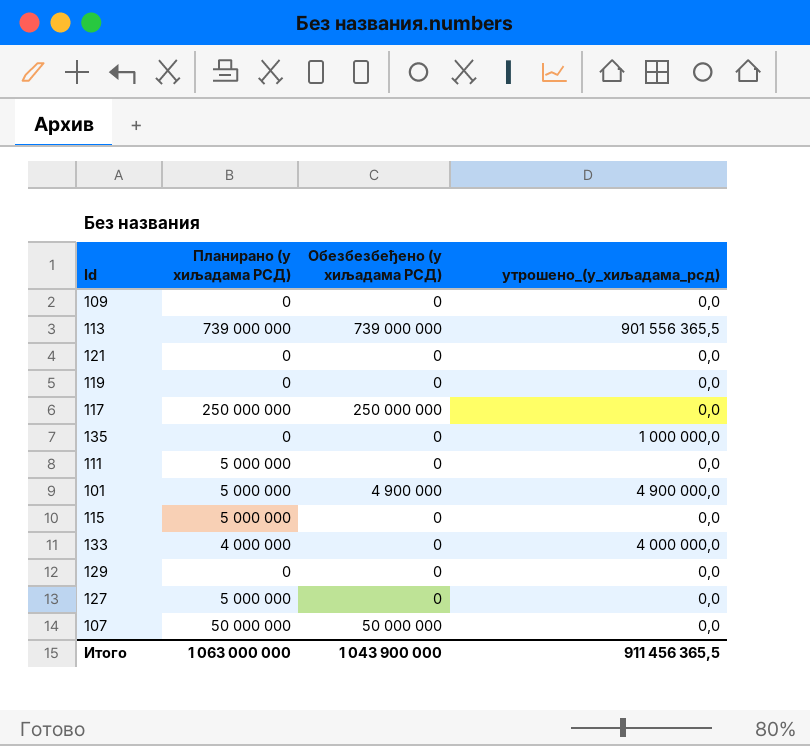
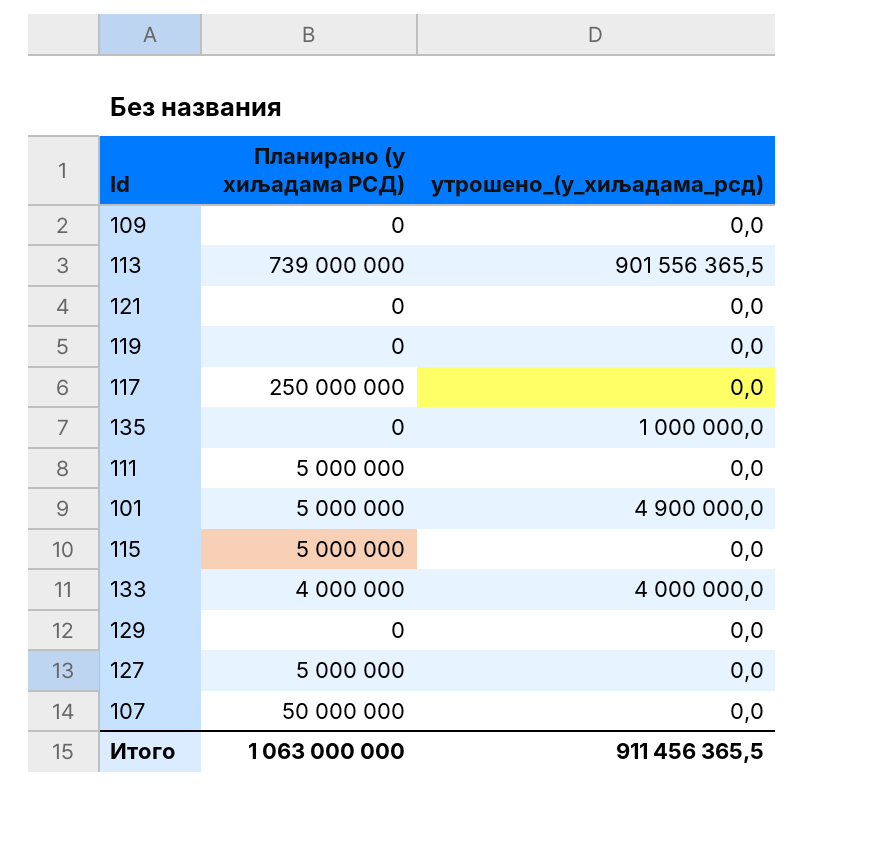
column Обезбезбеђено (у хиљадама РСД) | position: 3 -> none

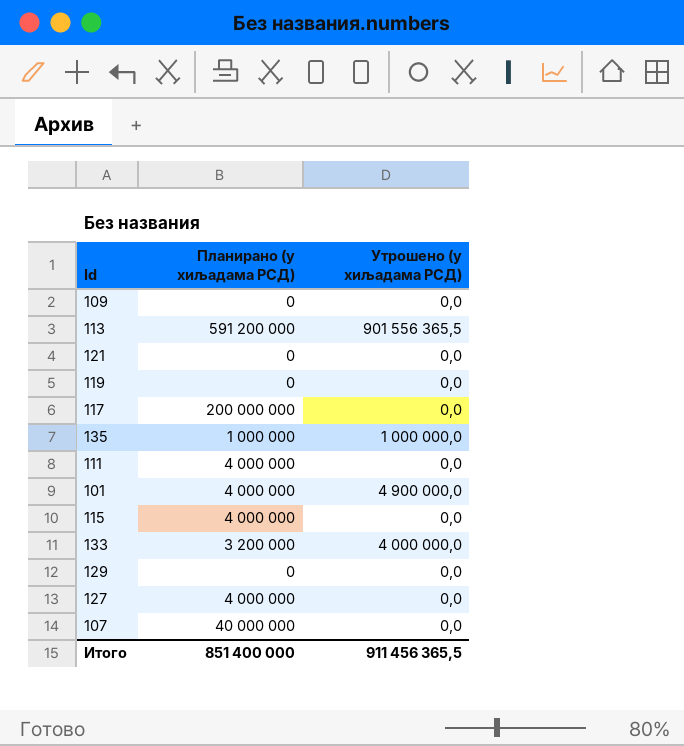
column name: утрошено_(у_хиљадама_рсд) -> Утрошено (у хиљадама РСД)
113 | Планирано (у хиљадама РСД): 739 000 000 -> 591 200 000
117 | Планирано (у хиљадама РСД): 250 000 000 -> 200 000 000
135 | Планирано (у хиљадама РСД): 0 -> 1 000 000
111 | Планирано (у хиљадама РСД): 5 000 000 -> 4 000 000
101 | Планирано (у хиљадама РСД): 5 000 000 -> 4 000 000
115 | Планирано (у хиљадама РСД): 5 000 000 -> 4 000 000
133 | Планирано (у хиљадама РСД): 4 000 000 -> 3 200 000
127 | Планирано (у хиљадама РСД): 5 000 000 -> 4 000 000
107 | Планирано (у хиљадама РСД): 50 000 000 -> 40 000 000
Итого | Планирано (у хиљадама РСД): 1 063 000 000 -> 851 400 000

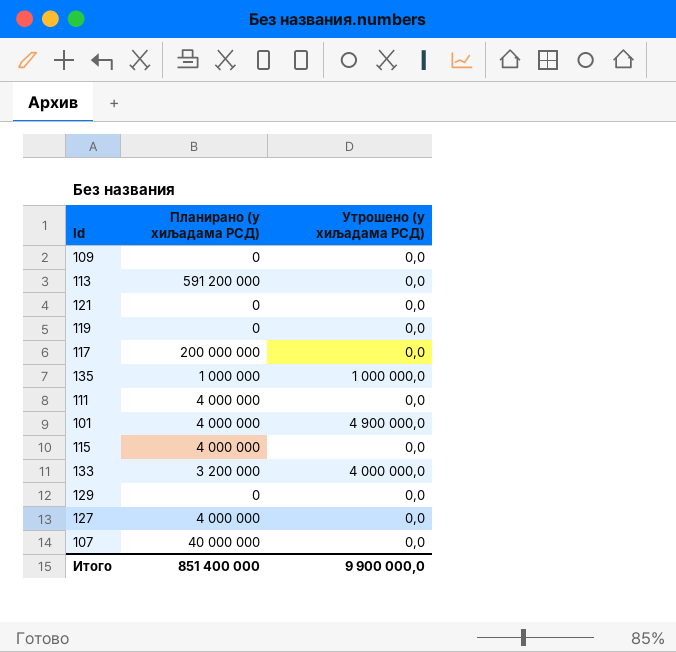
113 | Утрошено (у хиљадама РСД): 901 556 365,5 -> 0,0
Итого | Утрошено (у хиљадама РСД): 911 456 365,5 -> 9 900 000,0

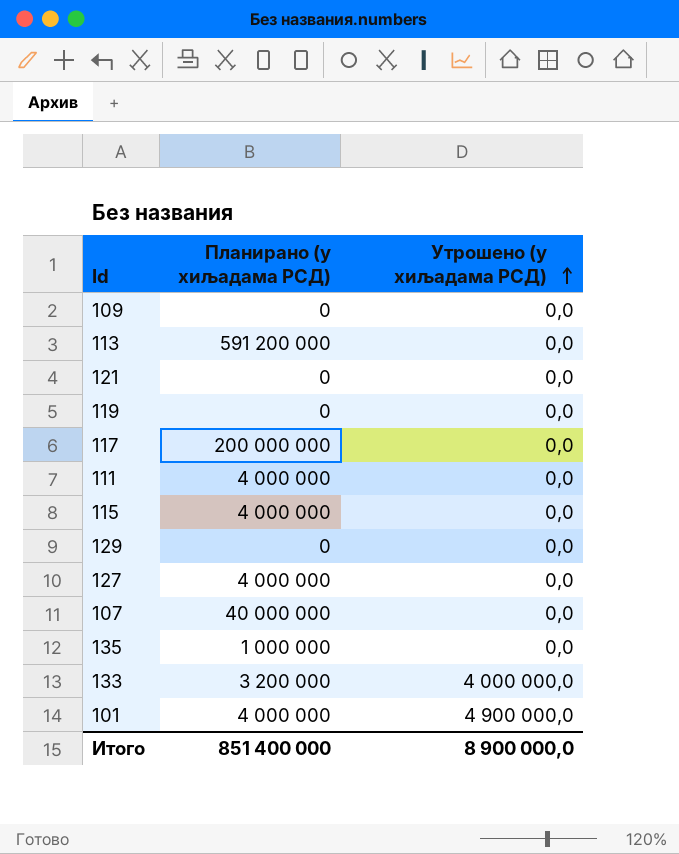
row order: none -> Утрошено (у хиљадама РСД) ascending
135 | Утрошено (у хиљадама РСД): 1 000 000,0 -> 0,0
Итого | Утрошено (у хиљадама РСД): 9 900 000,0 -> 8 900 000,0

